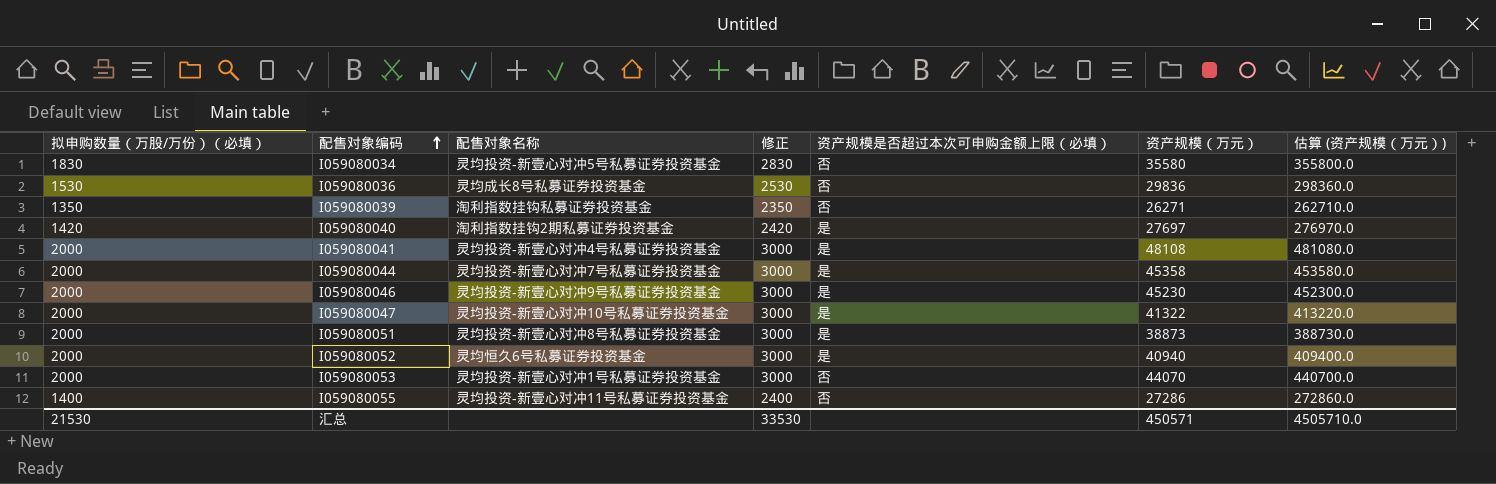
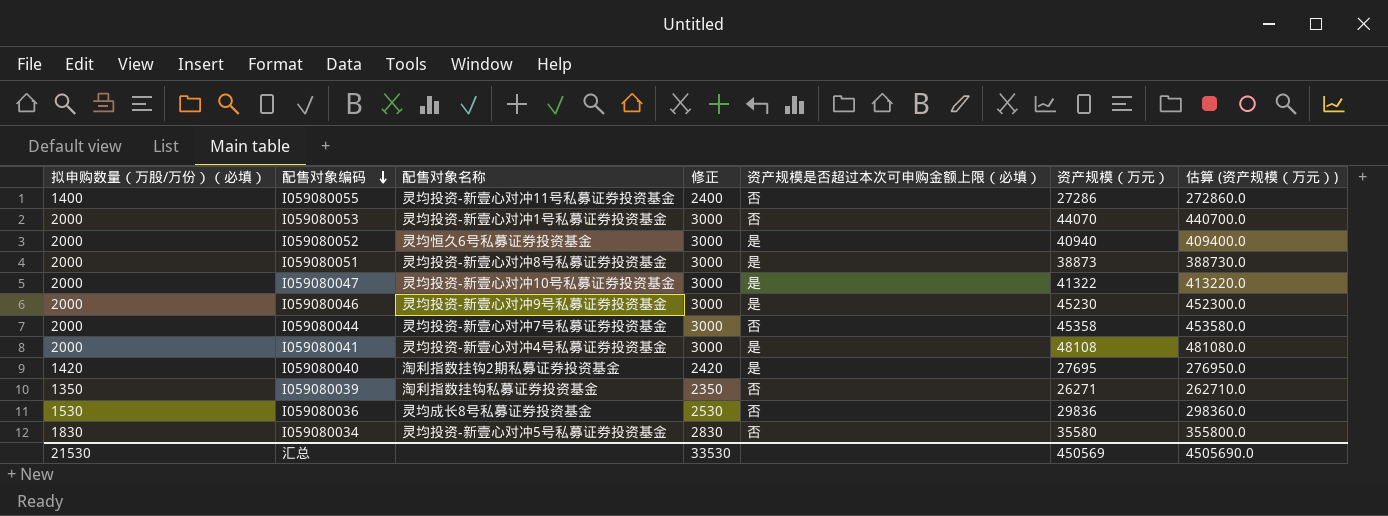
row order: 配售对象编码 ascending -> 配售对象编码 descending
I059080044 | 资产规模是否超过本次可申购金额上限（必填）: 是 -> 否
I059080040 | 资产规模（万元）: 27697 -> 27695
I059080040 | 估算 (资产规模（万元）): 276970.0 -> 276950.0
汇总 | 资产规模（万元）: 450571 -> 450569
汇总 | 估算 (资产规模（万元）): 4505710.0 -> 4505690.0

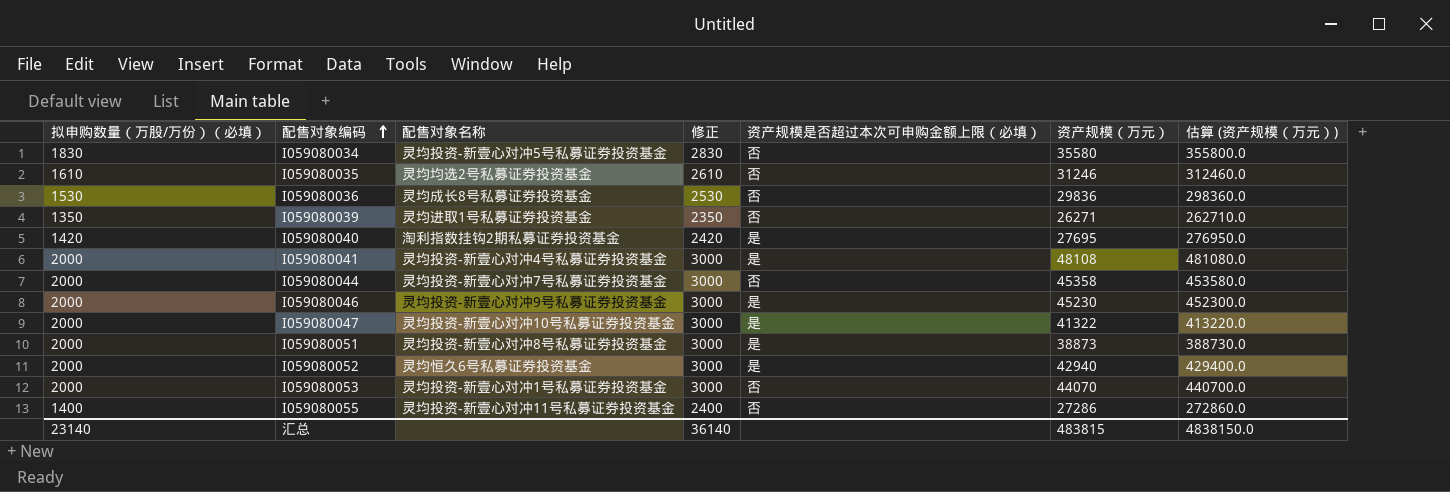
row order: 配售对象编码 descending -> 配售对象编码 ascending
row I059080035: none -> 1610 | 灵均均选2号私募证券投资基金 | 2610 | 否 | 31246 | 312460.0
I059080039 | 配售对象名称: 淘利指数挂钩私募证券投资基金 -> 灵均进取1号私募证券投资基金
I059080052 | 资产规模（万元）: 40940 -> 42940
I059080052 | 估算 (资产规模（万元）): 409400.0 -> 429400.0
汇总 | 拟申购数量（万股/万份）（必填）: 21530 -> 23140
汇总 | 修正: 33530 -> 36140
汇总 | 资产规模（万元）: 450569 -> 483815
汇总 | 估算 (资产规模（万元）): 4505690.0 -> 4838150.0

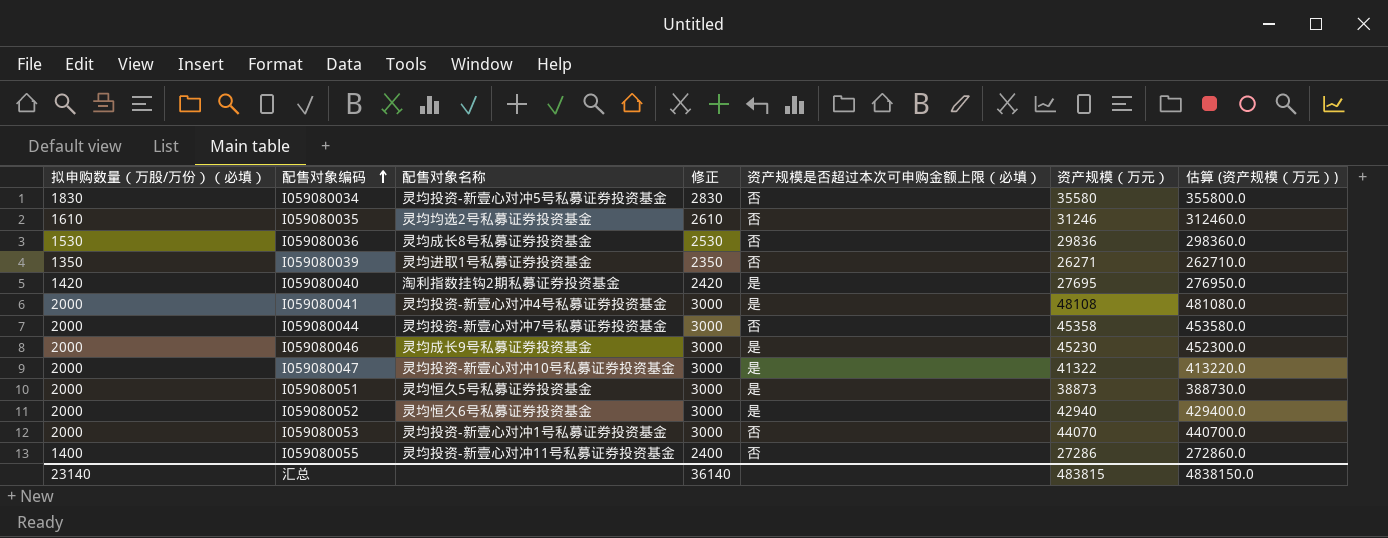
I059080046 | 配售对象名称: 灵均投资-新壹心对冲9号私募证券投资基金 -> 灵均成长9号私募证券投资基金
I059080051 | 配售对象名称: 灵均投资-新壹心对冲8号私募证券投资基金 -> 灵均恒久5号私募证券投资基金

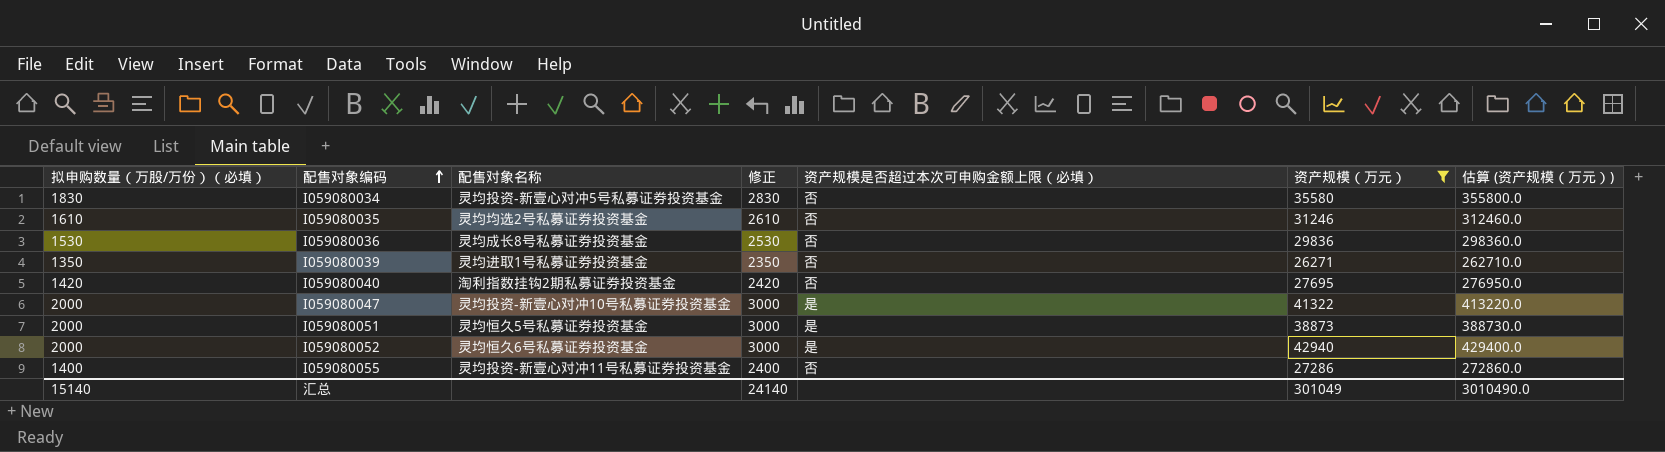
filter: none -> 资产规模（万元） <= 42940
I059080040 | 资产规模是否超过本次可申购金额上限（必填）: 是 -> 否
汇总 | 拟申购数量（万股/万份）（必填）: 23140 -> 15140
汇总 | 修正: 36140 -> 24140
汇总 | 资产规模（万元）: 483815 -> 301049
汇总 | 估算 (资产规模（万元）): 4838150.0 -> 3010490.0

